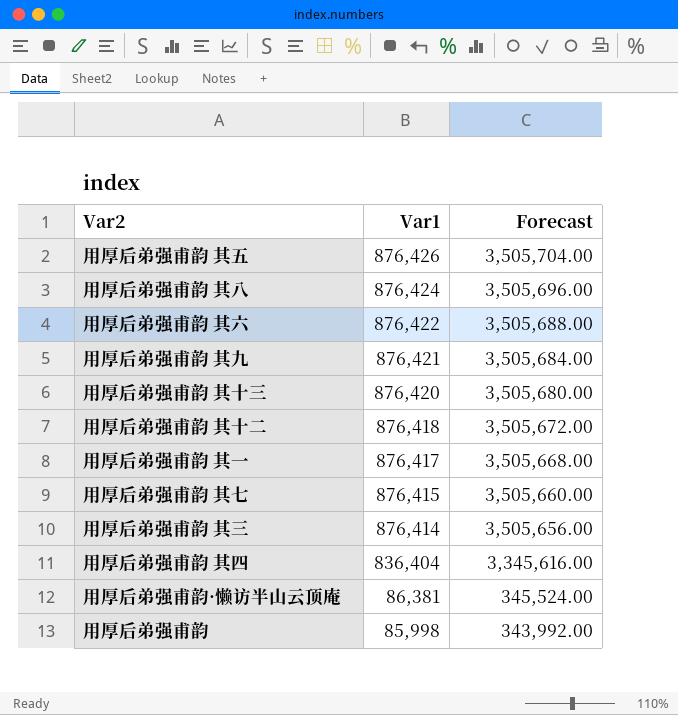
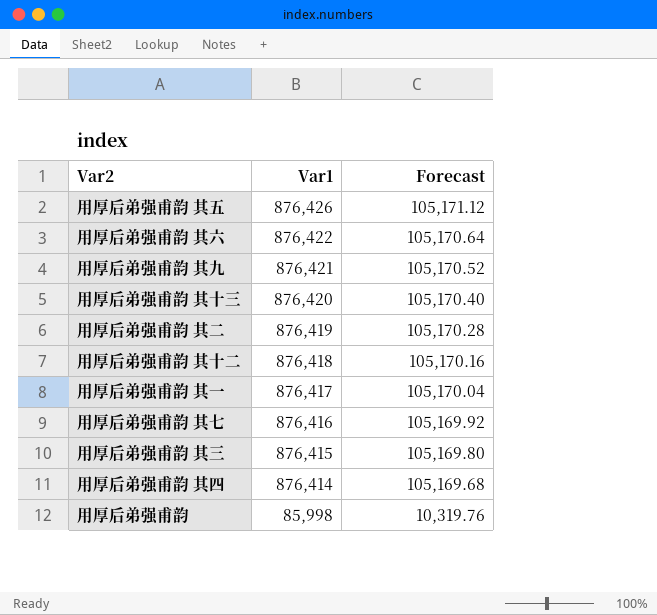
column Forecast | formula: [Var1] * 4 -> [Var1] * 0.12
row 用厚后弟强甫韵 其八: 876,424 | 3,505,696.00 -> none
row 用厚后弟强甫韵·懒访半山云顶庵: 86,381 | 345,524.00 -> none
row 用厚后弟强甫韵 其二: none -> 876,419 | 105,170.28
用厚后弟强甫韵 其七 | Var1: 876,415 -> 876,416
用厚后弟强甫韵 其三 | Var1: 876,414 -> 876,415
用厚后弟强甫韵 其四 | Var1: 836,404 -> 876,414

